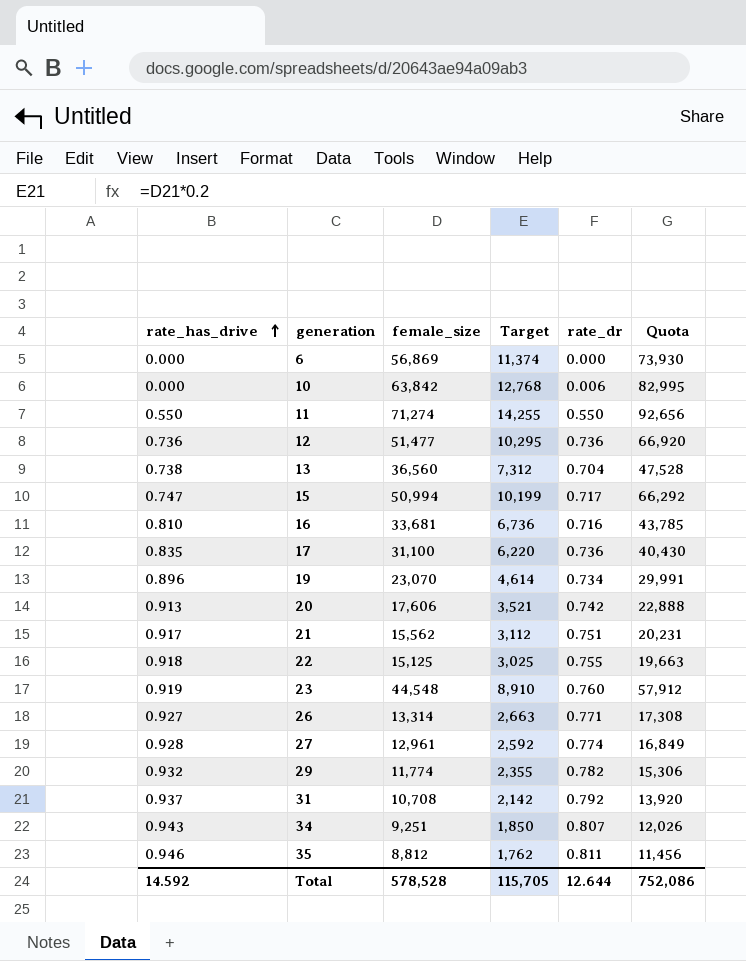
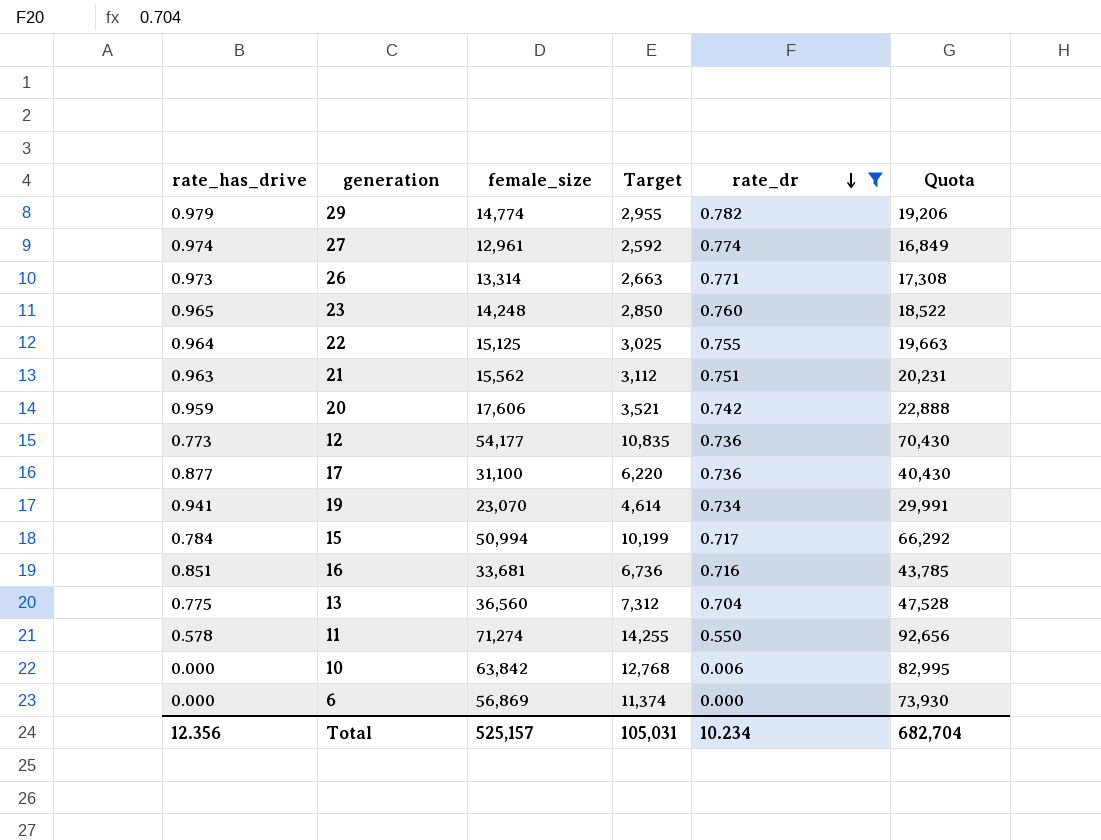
filter: none -> rate_dr <= 0.782
row order: rate_has_drive ascending -> rate_dr descending
29 | rate_has_drive: 0.932 -> 0.979
29 | female_size: 11,774 -> 14,774
29 | Target: 2,355 -> 2,955
29 | Quota: 15,306 -> 19,206
27 | rate_has_drive: 0.928 -> 0.974
26 | rate_has_drive: 0.927 -> 0.973
23 | rate_has_drive: 0.919 -> 0.965
23 | female_size: 44,548 -> 14,248
23 | Target: 8,910 -> 2,850
23 | Quota: 57,912 -> 18,522
22 | rate_has_drive: 0.918 -> 0.964
21 | rate_has_drive: 0.917 -> 0.963
20 | rate_has_drive: 0.913 -> 0.959
12 | rate_has_drive: 0.736 -> 0.773
12 | female_size: 51,477 -> 54,177
12 | Target: 10,295 -> 10,835
12 | Quota: 66,920 -> 70,430
17 | rate_has_drive: 0.835 -> 0.877
19 | rate_has_drive: 0.896 -> 0.941
15 | rate_has_drive: 0.747 -> 0.784
16 | rate_has_drive: 0.810 -> 0.851
13 | rate_has_drive: 0.738 -> 0.775
11 | rate_has_drive: 0.550 -> 0.578
Total | rate_has_drive: 14.592 -> 12.356
Total | female_size: 578,528 -> 525,157
Total | Target: 115,705 -> 105,031
Total | rate_dr: 12.644 -> 10.234
Total | Quota: 752,086 -> 682,704

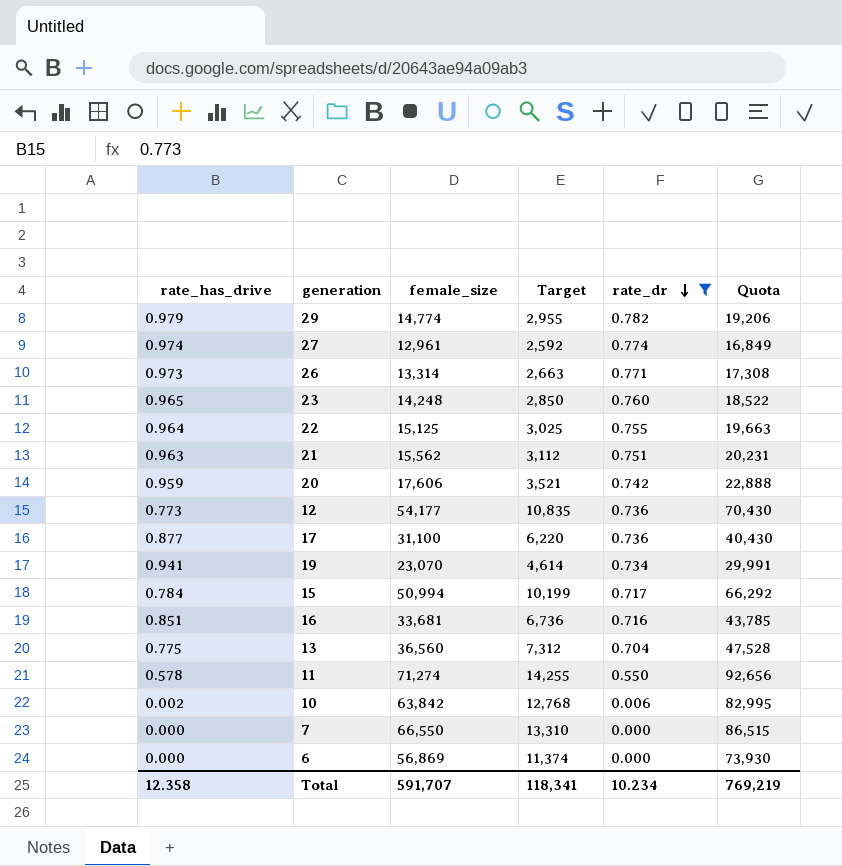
10 | rate_has_drive: 0.000 -> 0.002
row 7: none -> 0.000 | 66,550 | 13,310 | 0.000 | 86,515
Total | rate_has_drive: 12.356 -> 12.358
Total | female_size: 525,157 -> 591,707
Total | Target: 105,031 -> 118,341
Total | Quota: 682,704 -> 769,219

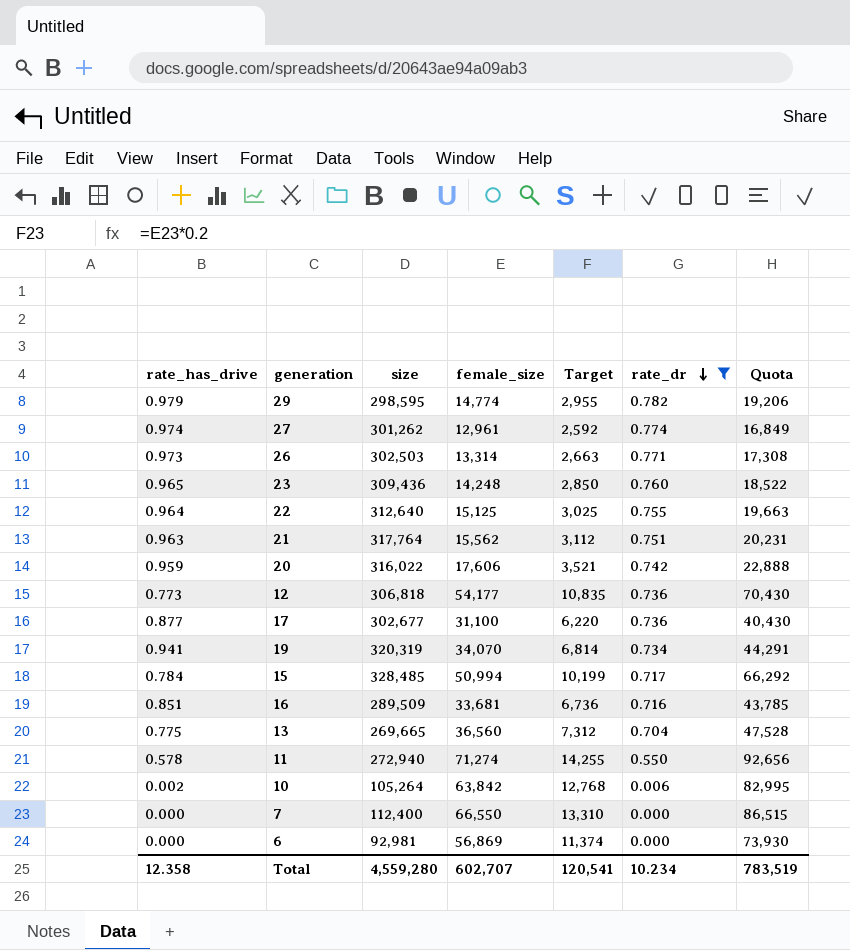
column size | position: none -> 3
19 | female_size: 23,070 -> 34,070
19 | Target: 4,614 -> 6,814
19 | Quota: 29,991 -> 44,291
Total | female_size: 591,707 -> 602,707
Total | Target: 118,341 -> 120,541
Total | Quota: 769,219 -> 783,519

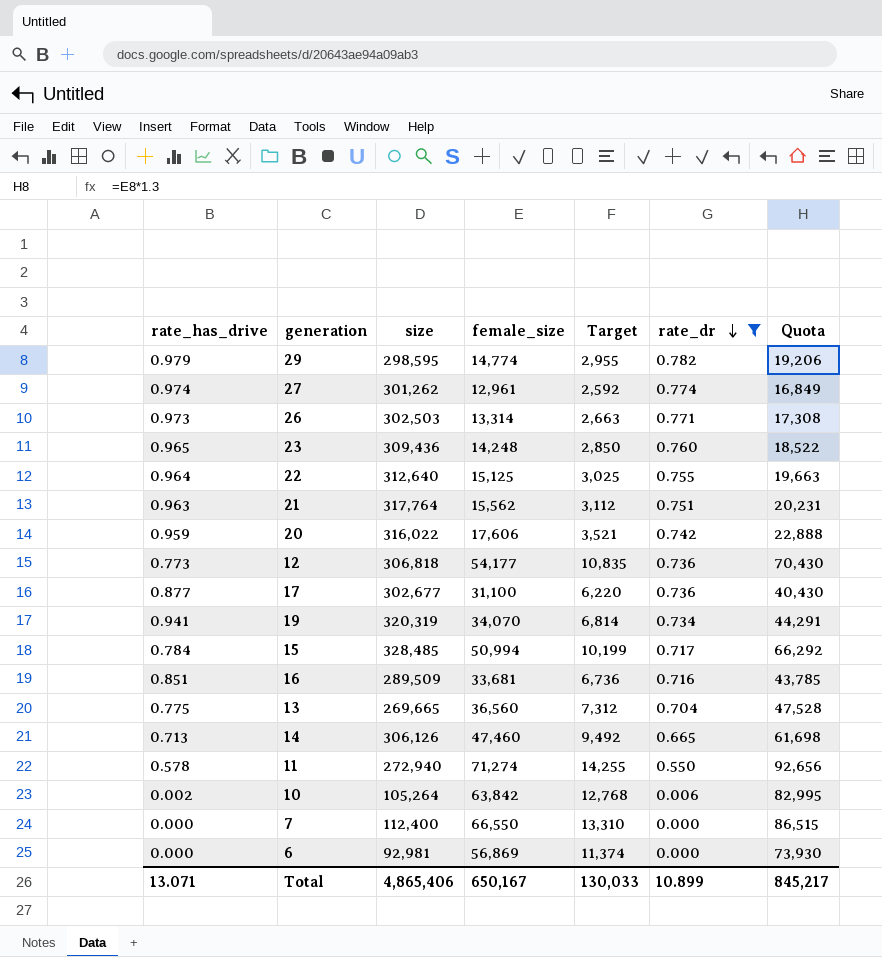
row 14: none -> 0.713 | 306,126 | 47,460 | 9,492 | 0.665 | 61,698
Total | rate_has_drive: 12.358 -> 13.071
Total | size: 4,559,280 -> 4,865,406
Total | female_size: 602,707 -> 650,167
Total | Target: 120,541 -> 130,033
Total | rate_dr: 10.234 -> 10.899
Total | Quota: 783,519 -> 845,217

